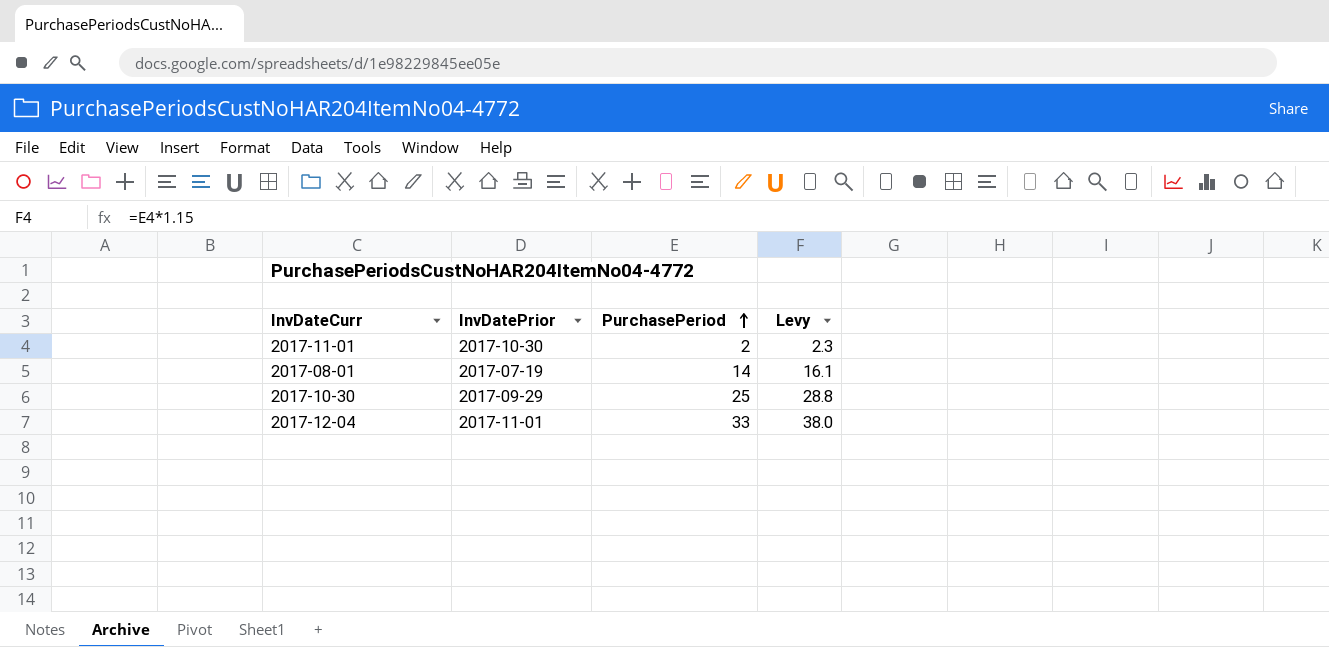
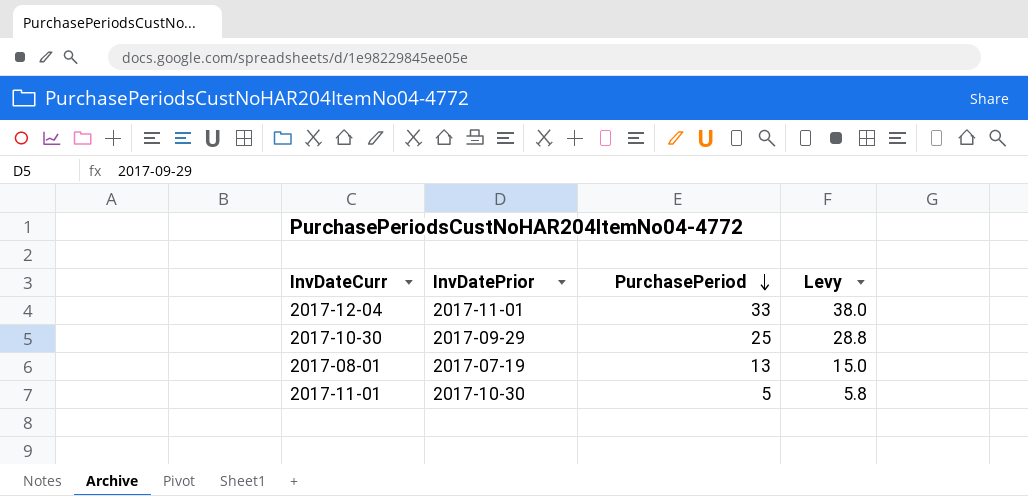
row order: PurchasePeriod ascending -> PurchasePeriod descending
2017-08-01 | PurchasePeriod: 14 -> 13
2017-08-01 | Levy: 16.1 -> 15.0
2017-11-01 | PurchasePeriod: 2 -> 5
2017-11-01 | Levy: 2.3 -> 5.8

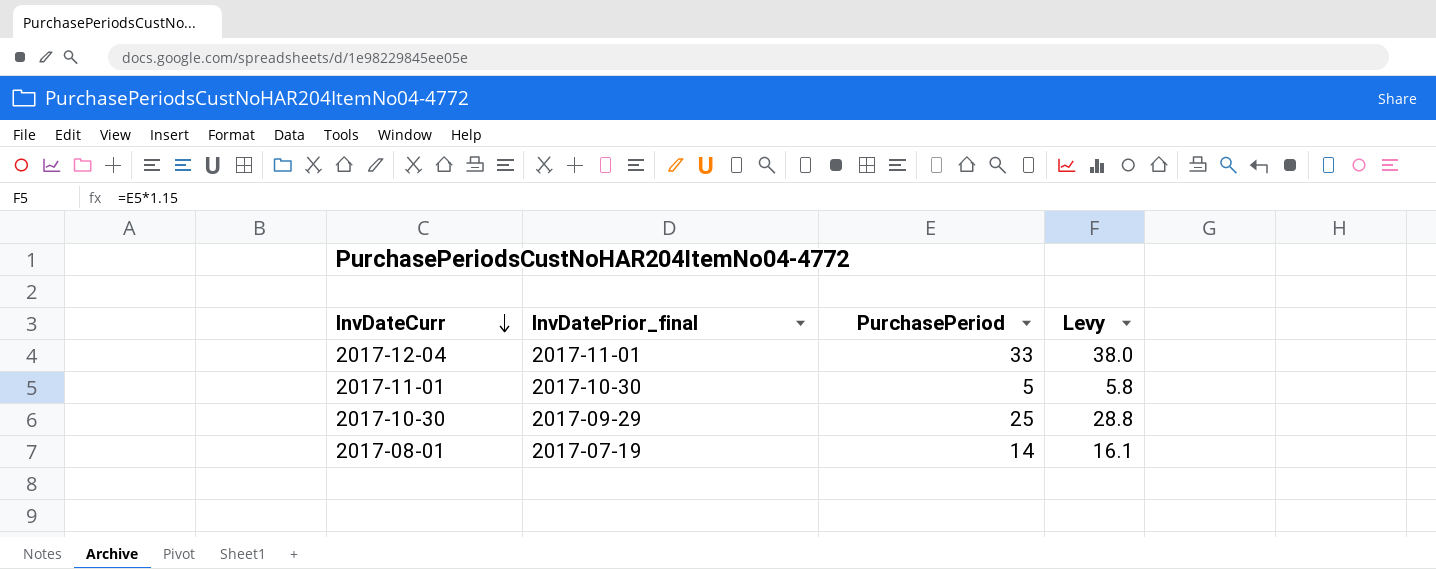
row order: PurchasePeriod descending -> InvDateCurr descending
column name: InvDatePrior -> InvDatePrior_final
2017-08-01 | PurchasePeriod: 13 -> 14
2017-08-01 | Levy: 15.0 -> 16.1

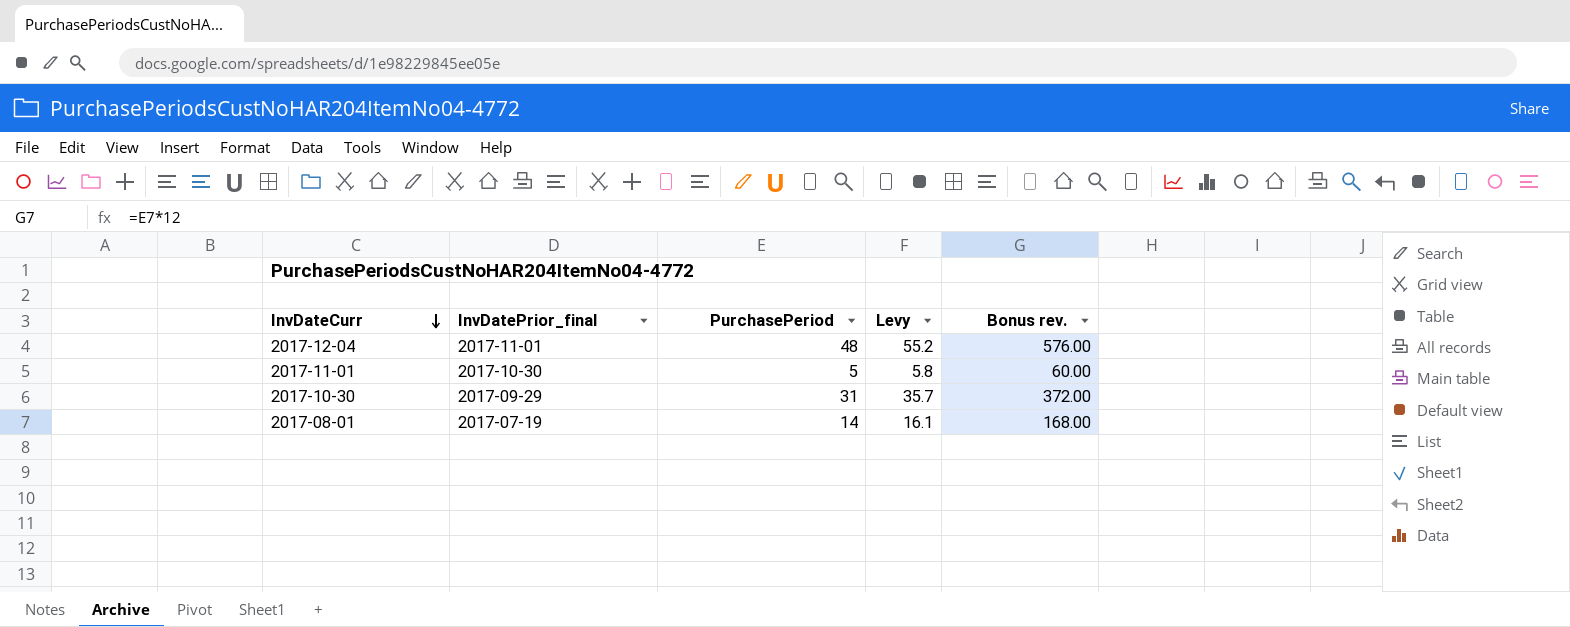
column Bonus rev. | formula: none -> [PurchasePeriod] * 12
2017-12-04 | PurchasePeriod: 33 -> 48
2017-12-04 | Levy: 38.0 -> 55.2
2017-10-30 | PurchasePeriod: 25 -> 31
2017-10-30 | Levy: 28.8 -> 35.7

